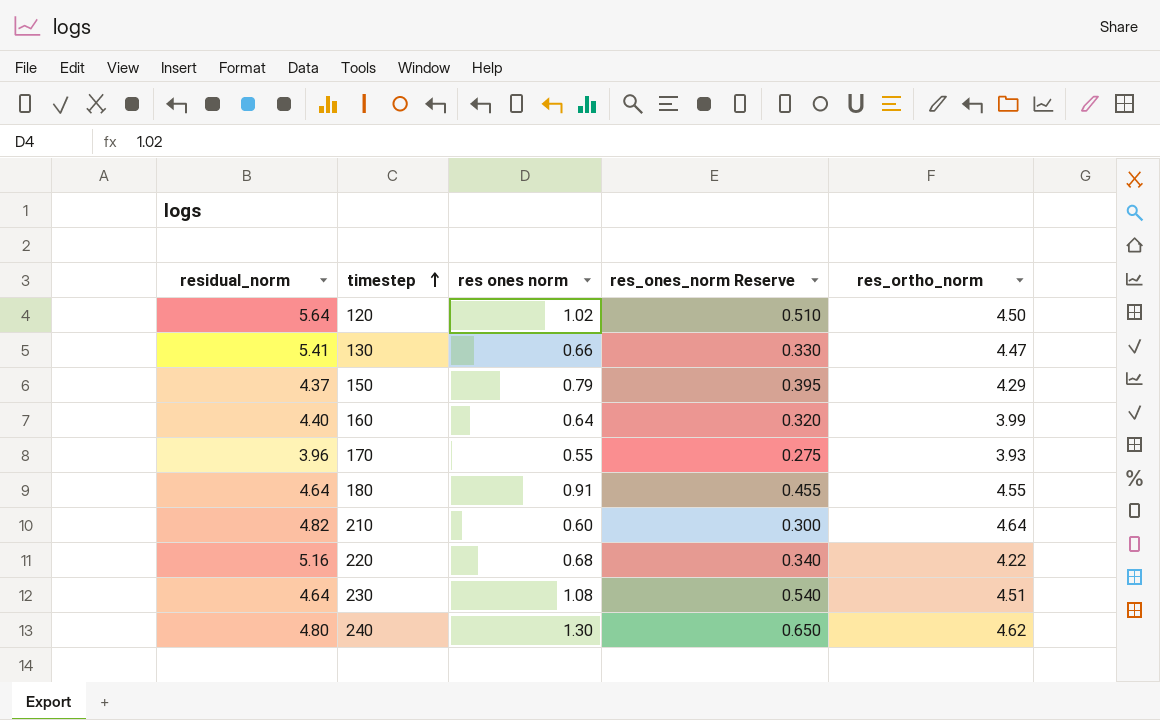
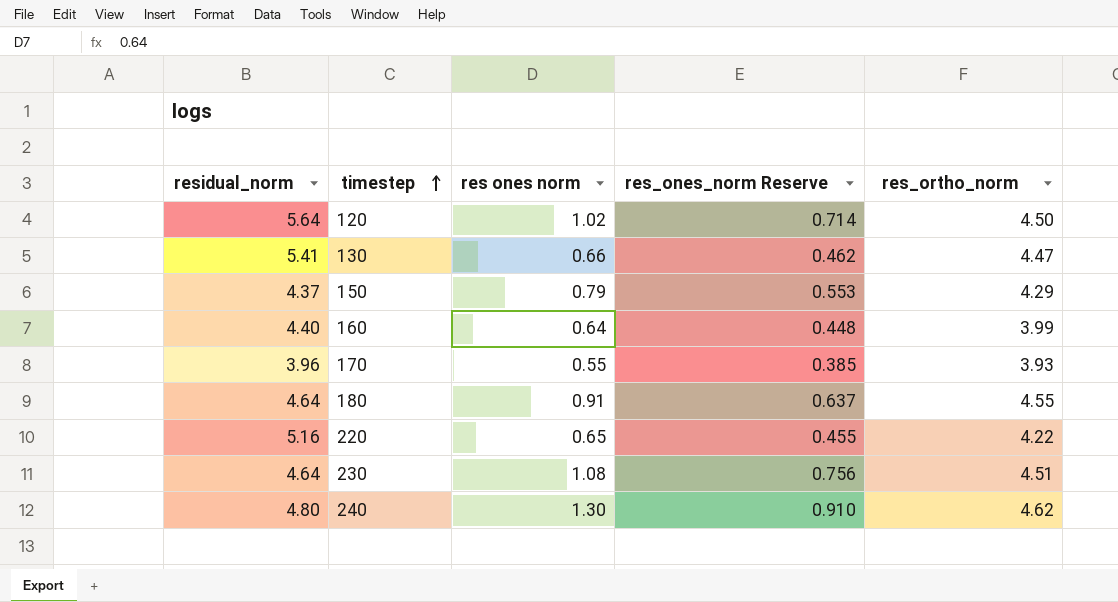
column res_ones_norm Reserve | formula: [res ones norm] * 0.5 -> [res ones norm] * 0.7
row 210: 4.82 | 0.60 | 0.300 | 4.64 -> none
220 | res ones norm: 0.68 -> 0.65

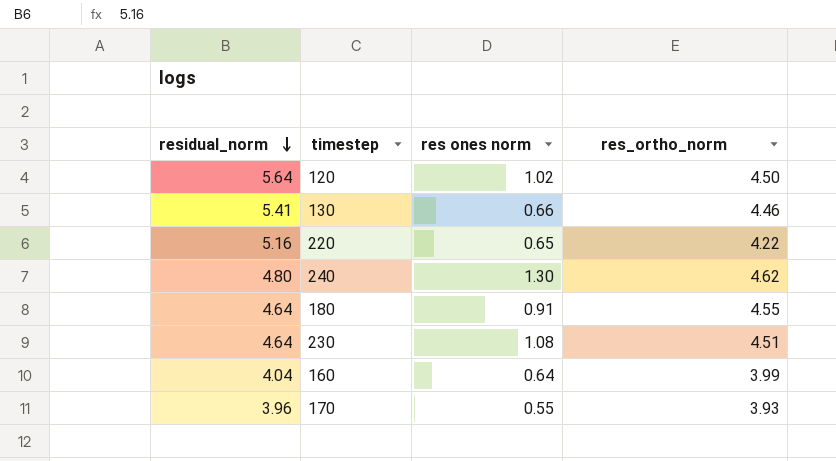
row order: timestep ascending -> residual_norm descending
column res_ones_norm Reserve | formula: [res ones norm] * 0.7 -> none
row 150: 4.37 | 0.79 | 0.553 | 4.29 -> none
130 | res_ortho_norm: 4.47 -> 4.46
160 | residual_norm: 4.40 -> 4.04

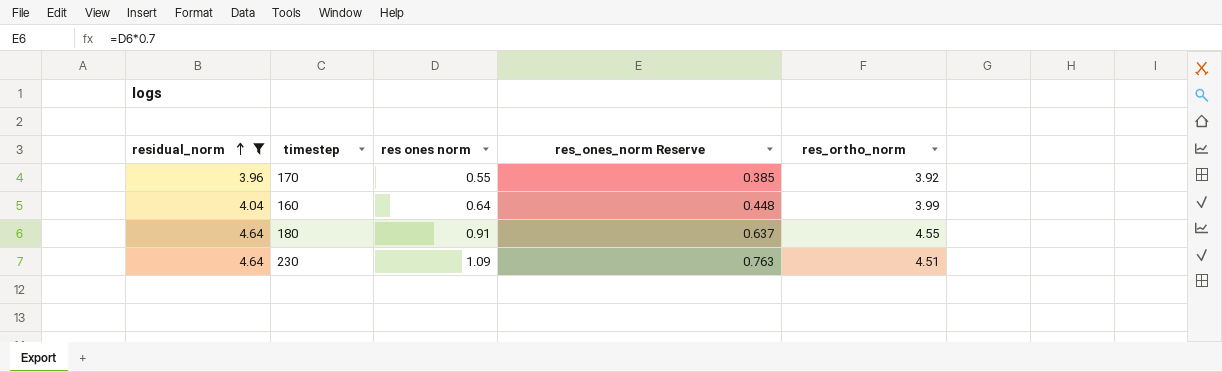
filter: none -> residual_norm <= 4.64
row order: residual_norm descending -> residual_norm ascending
column res_ones_norm Reserve | formula: none -> [res ones norm] * 0.7
170 | res_ortho_norm: 3.93 -> 3.92
230 | res ones norm: 1.08 -> 1.09

